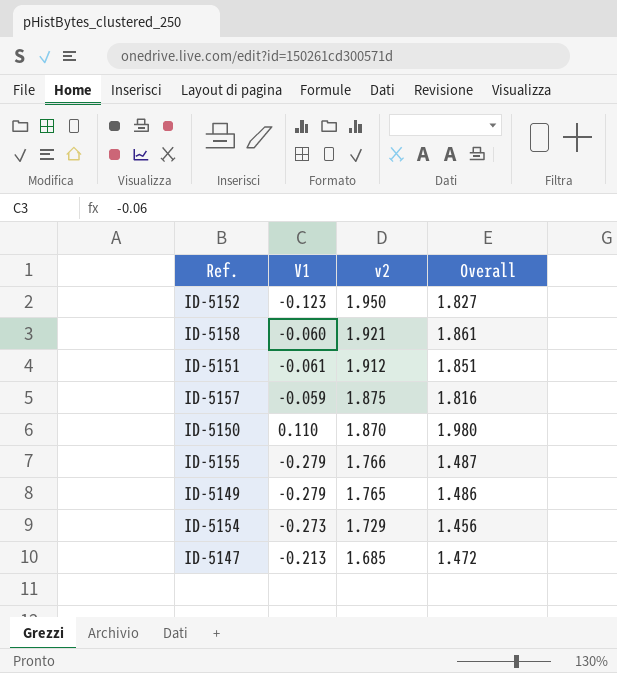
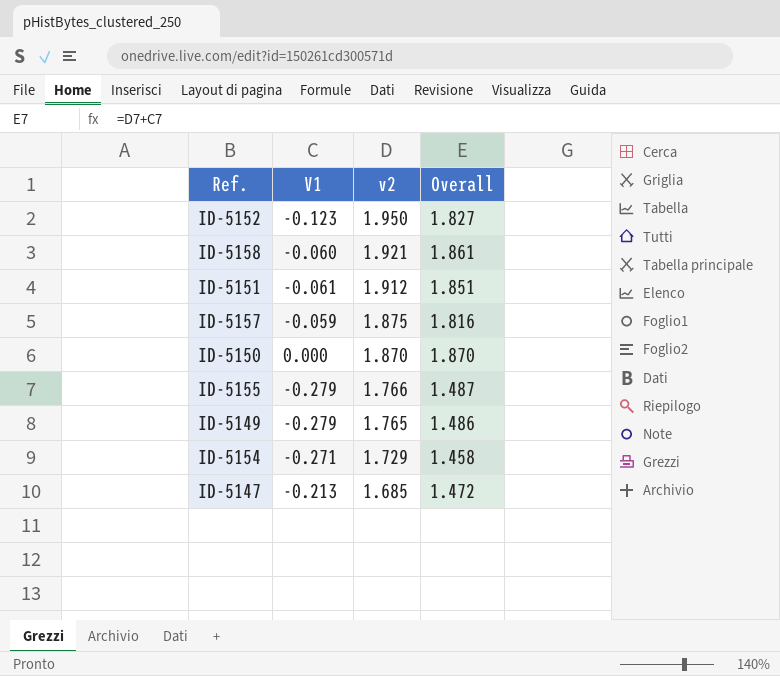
ID-5150 | V1: 0.110 -> 0.000
ID-5150 | Overall: 1.980 -> 1.870
ID-5154 | V1: -0.273 -> -0.271
ID-5154 | Overall: 1.456 -> 1.458

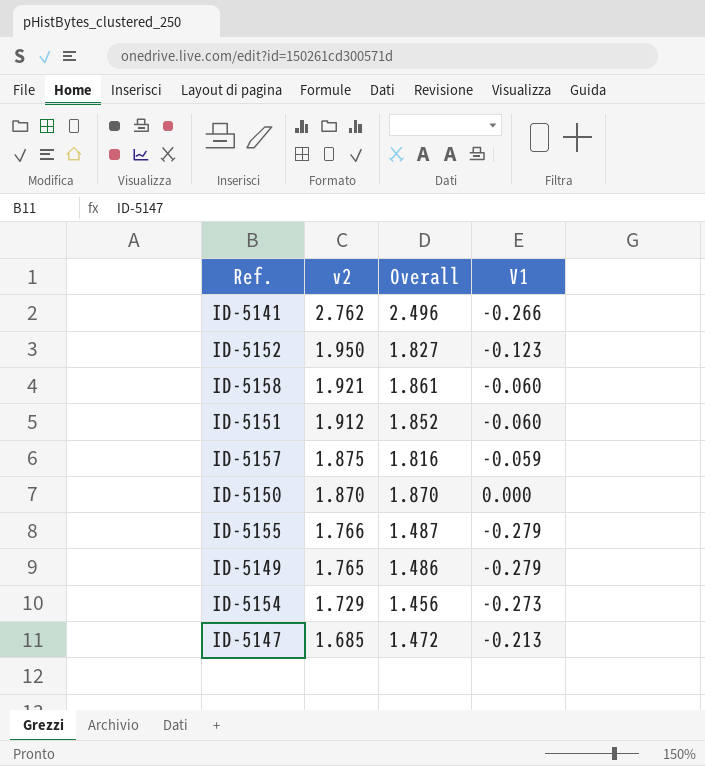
column V1 | position: 2 -> 4
row ID-5141: none -> 2.762 | 2.496 | -0.266
ID-5151 | Overall: 1.851 -> 1.852
ID-5151 | V1: -0.061 -> -0.060
ID-5154 | Overall: 1.458 -> 1.456
ID-5154 | V1: -0.271 -> -0.273

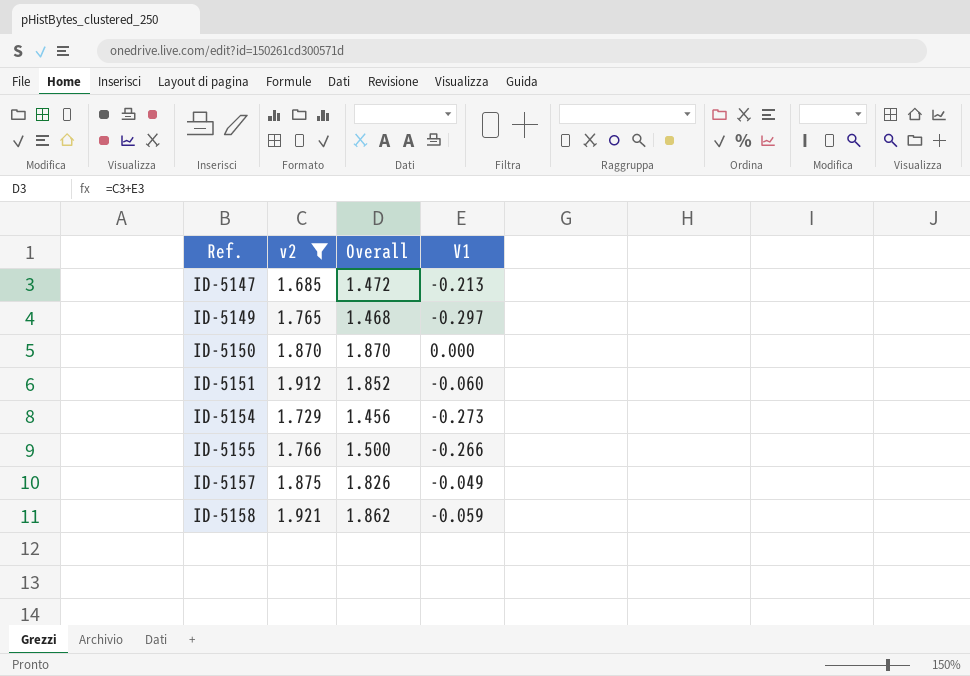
filter: none -> v2 <= 1.921
row order: v2 descending -> Ref. ascending
ID-5149 | Overall: 1.486 -> 1.468
ID-5149 | V1: -0.279 -> -0.297
ID-5155 | Overall: 1.487 -> 1.500
ID-5155 | V1: -0.279 -> -0.266
ID-5157 | Overall: 1.816 -> 1.826
ID-5157 | V1: -0.059 -> -0.049
ID-5158 | Overall: 1.861 -> 1.862
ID-5158 | V1: -0.060 -> -0.059

